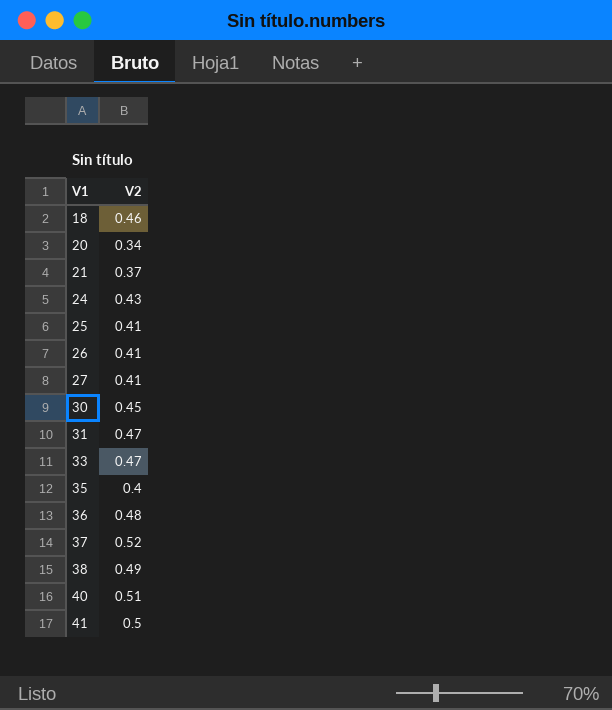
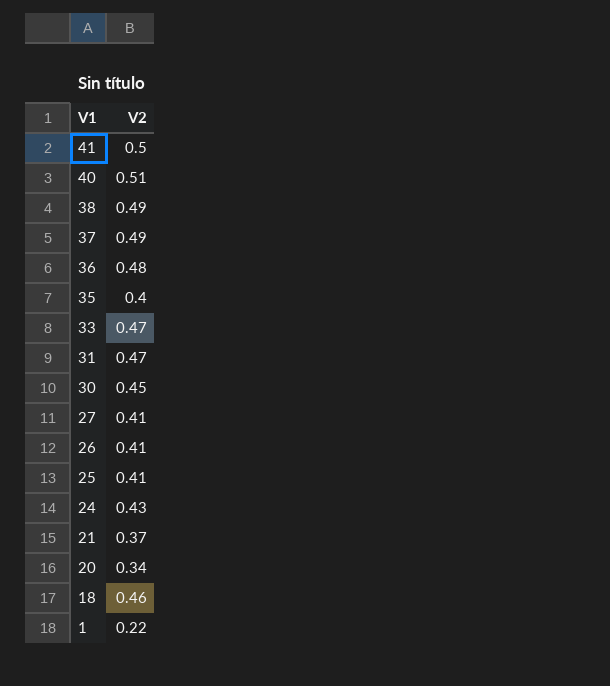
row order: V1 ascending -> V1 descending
37 | V2: 0.52 -> 0.49
row 1: none -> 0.22

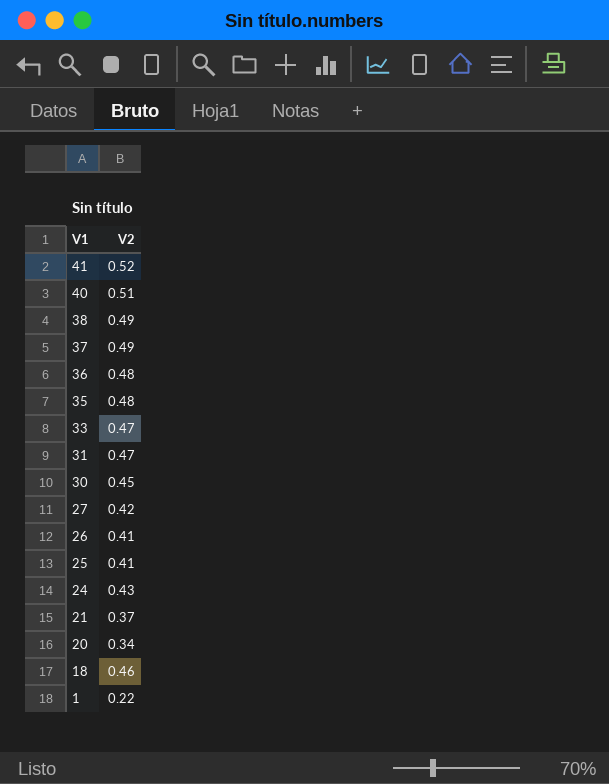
41 | V2: 0.5 -> 0.52
35 | V2: 0.4 -> 0.48
27 | V2: 0.41 -> 0.42

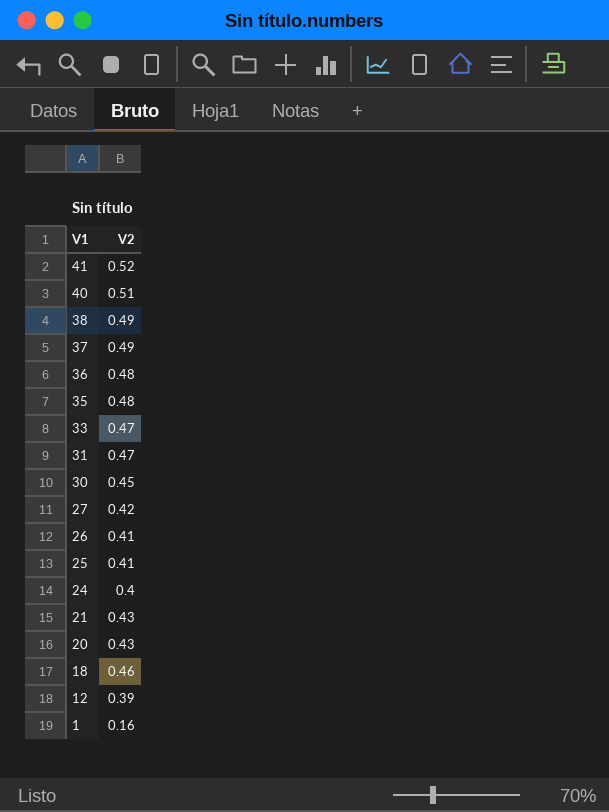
24 | V2: 0.43 -> 0.4
21 | V2: 0.37 -> 0.43
20 | V2: 0.34 -> 0.43
row 12: none -> 0.39
1 | V2: 0.22 -> 0.16

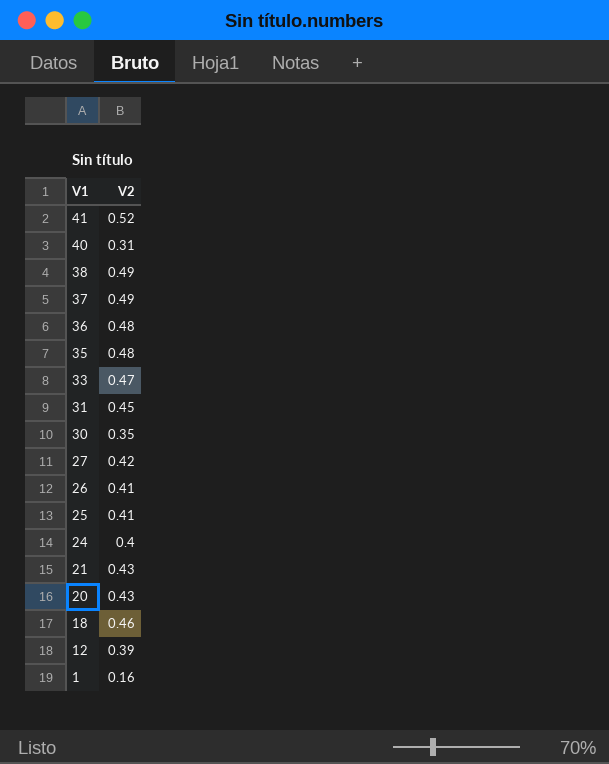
40 | V2: 0.51 -> 0.31
31 | V2: 0.47 -> 0.45
30 | V2: 0.45 -> 0.35

